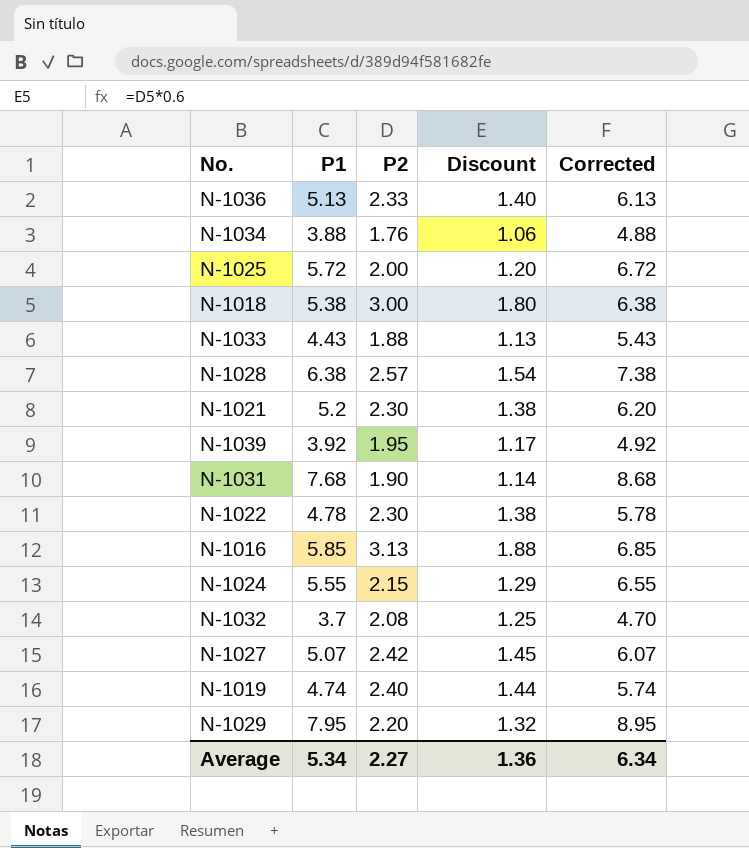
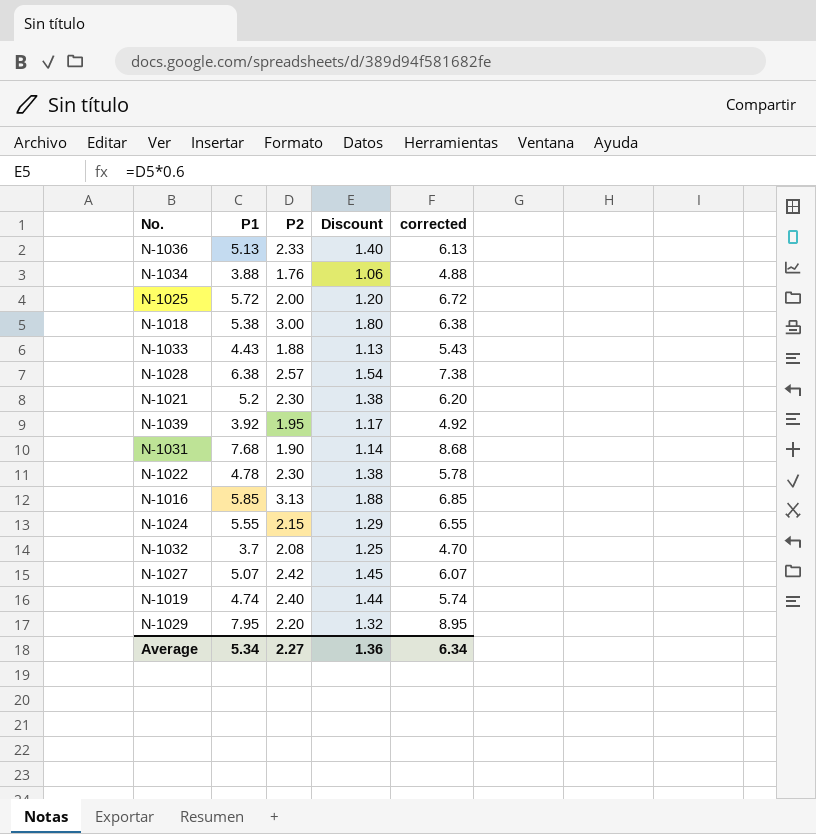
column name: Corrected -> corrected

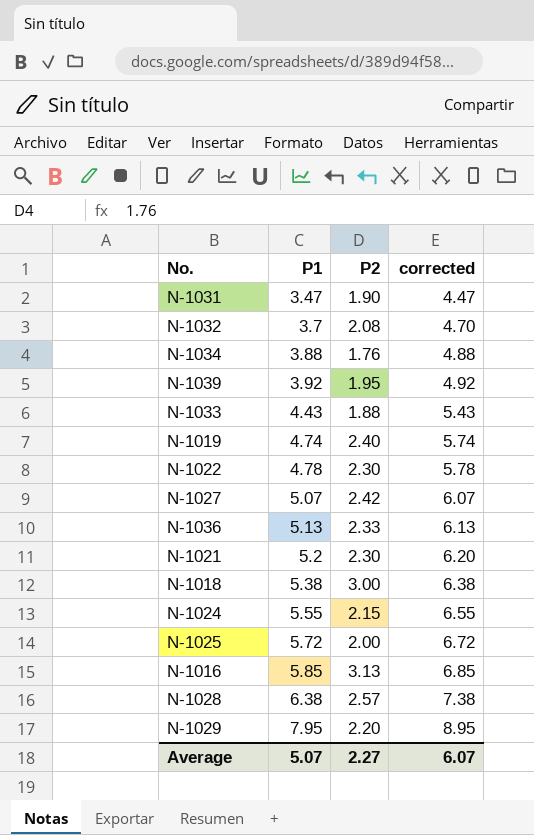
row order: none -> P1 ascending
column Discount | formula: [P2] * 0.6 -> none
N-1031 | P1: 7.68 -> 3.47
N-1031 | corrected: 8.68 -> 4.47
Average | P1: 5.34 -> 5.07
Average | corrected: 6.34 -> 6.07

